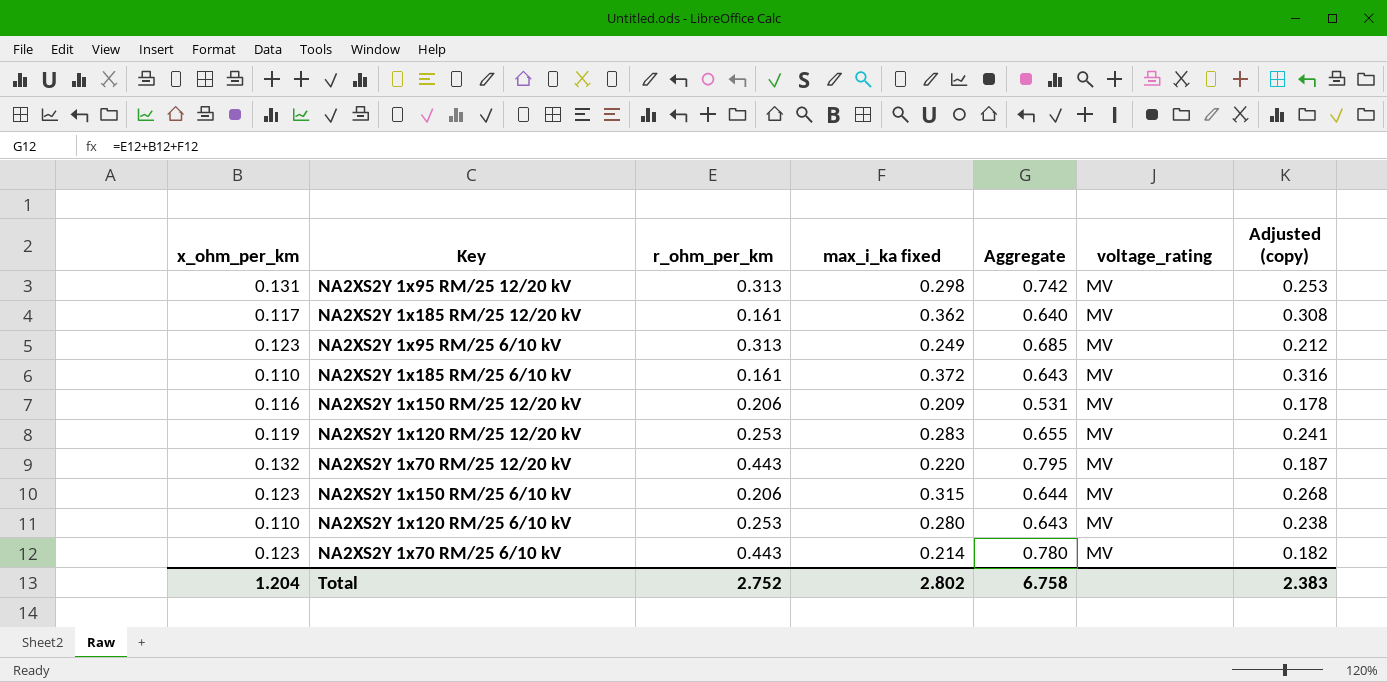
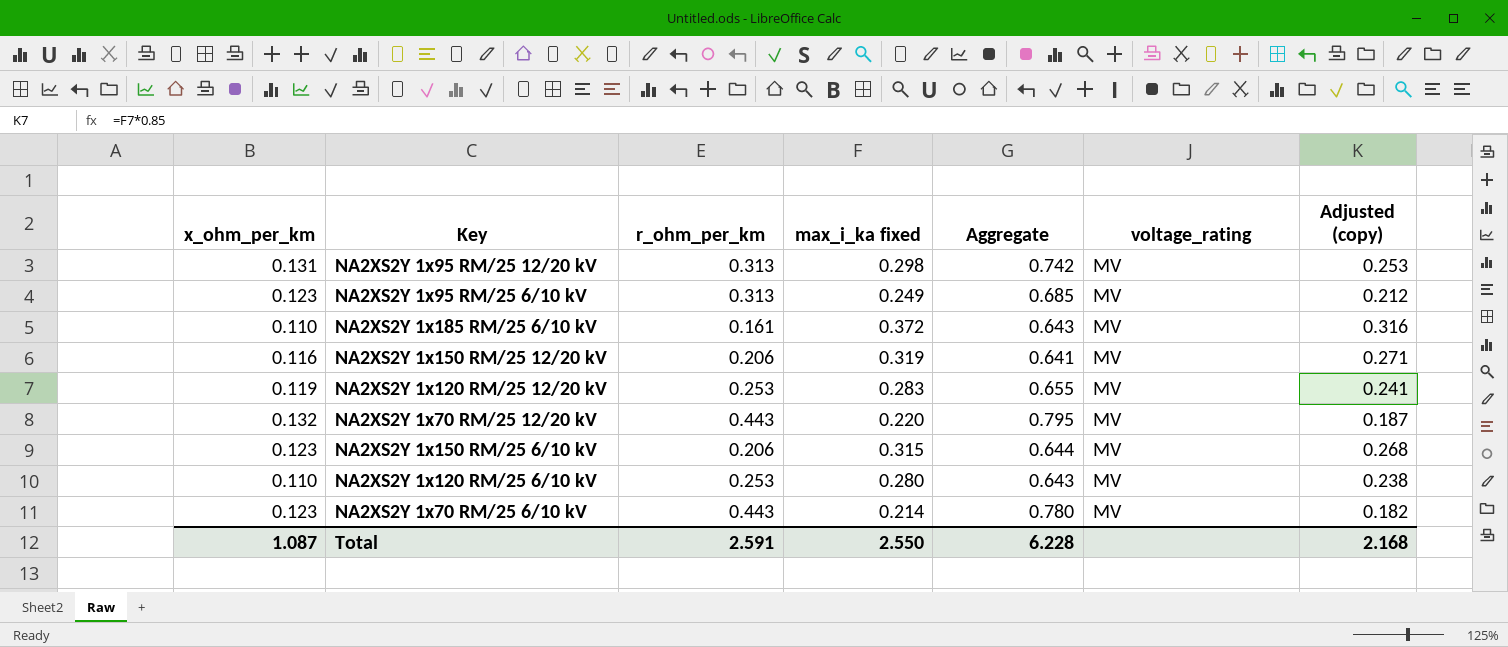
row NA2XS2Y 1x185 RM/25 12/20 kV: 0.117 | 0.161 | 0.362 | 0.640 | MV | 0.308 -> none
NA2XS2Y 1x150 RM/25 12/20 kV | max_i_ka fixed: 0.209 -> 0.319
NA2XS2Y 1x150 RM/25 12/20 kV | Aggregate: 0.531 -> 0.641
NA2XS2Y 1x150 RM/25 12/20 kV | Adjusted (copy): 0.178 -> 0.271
Total | x_ohm_per_km: 1.204 -> 1.087
Total | r_ohm_per_km: 2.752 -> 2.591
Total | max_i_ka fixed: 2.802 -> 2.550
Total | Aggregate: 6.758 -> 6.228
Total | Adjusted (copy): 2.383 -> 2.168

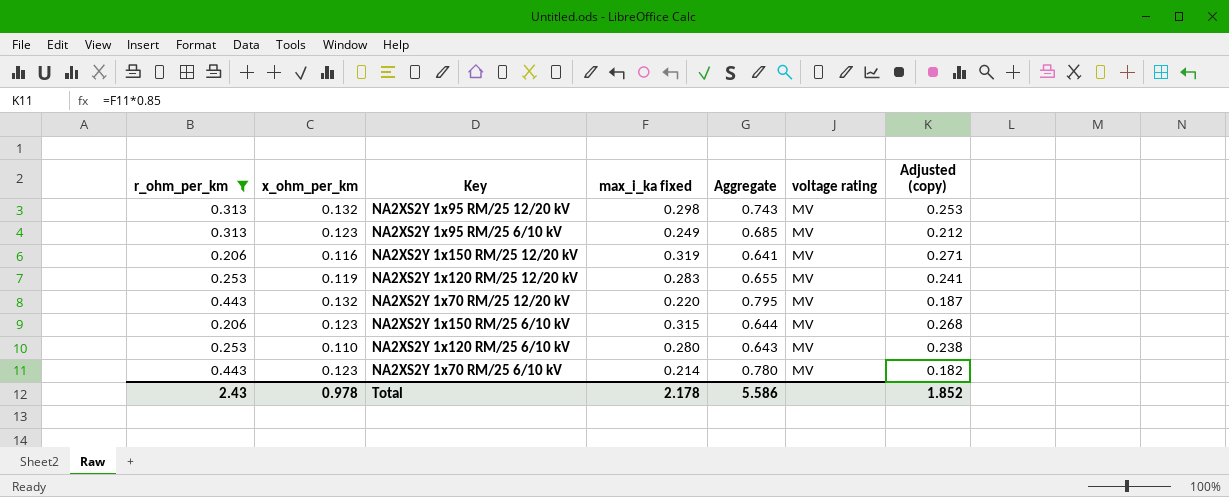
filter: none -> r_ohm_per_km != 0.161
column r_ohm_per_km | position: 3 -> 1
column name: voltage_rating -> voltage rating
NA2XS2Y 1x95 RM/25 12/20 kV | x_ohm_per_km: 0.131 -> 0.132
NA2XS2Y 1x95 RM/25 12/20 kV | Aggregate: 0.742 -> 0.743
Total | r_ohm_per_km: 2.591 -> 2.43
Total | x_ohm_per_km: 1.087 -> 0.978
Total | max_i_ka fixed: 2.550 -> 2.178
Total | Aggregate: 6.228 -> 5.586
Total | Adjusted (copy): 2.168 -> 1.852

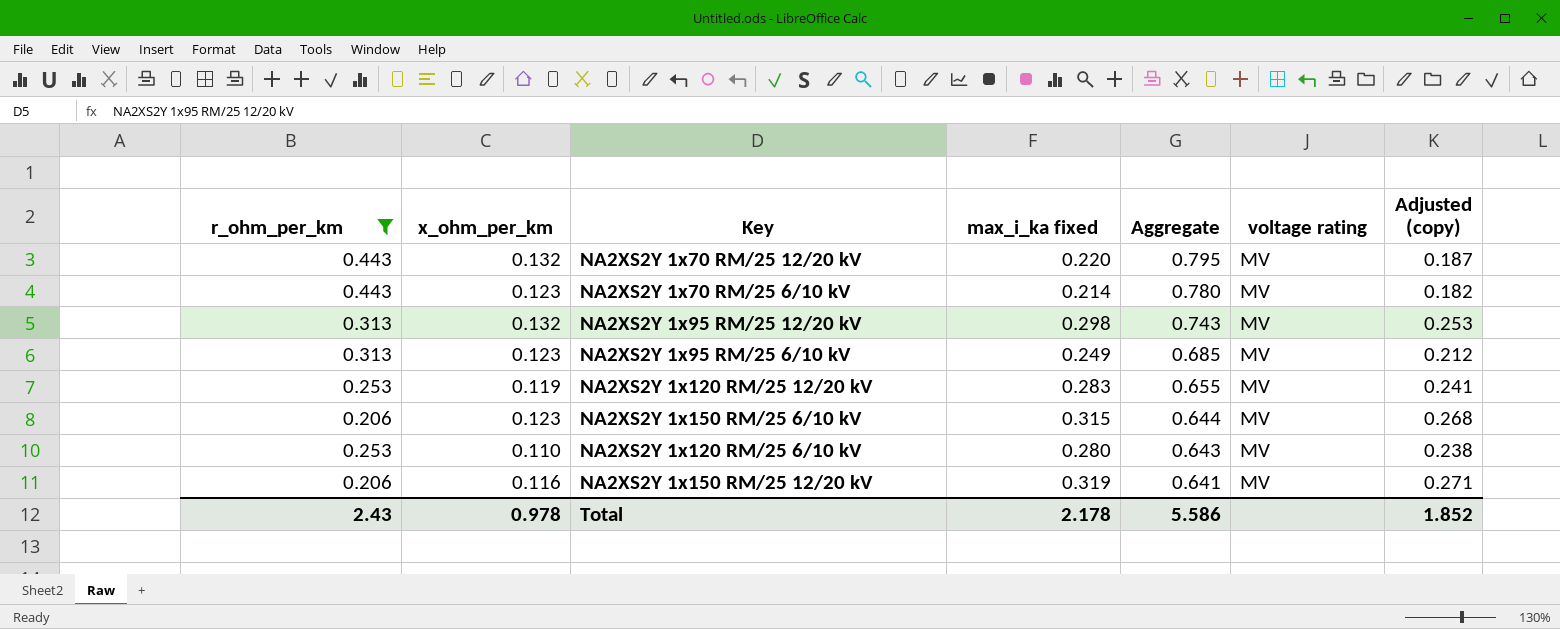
row order: none -> Aggregate descending

